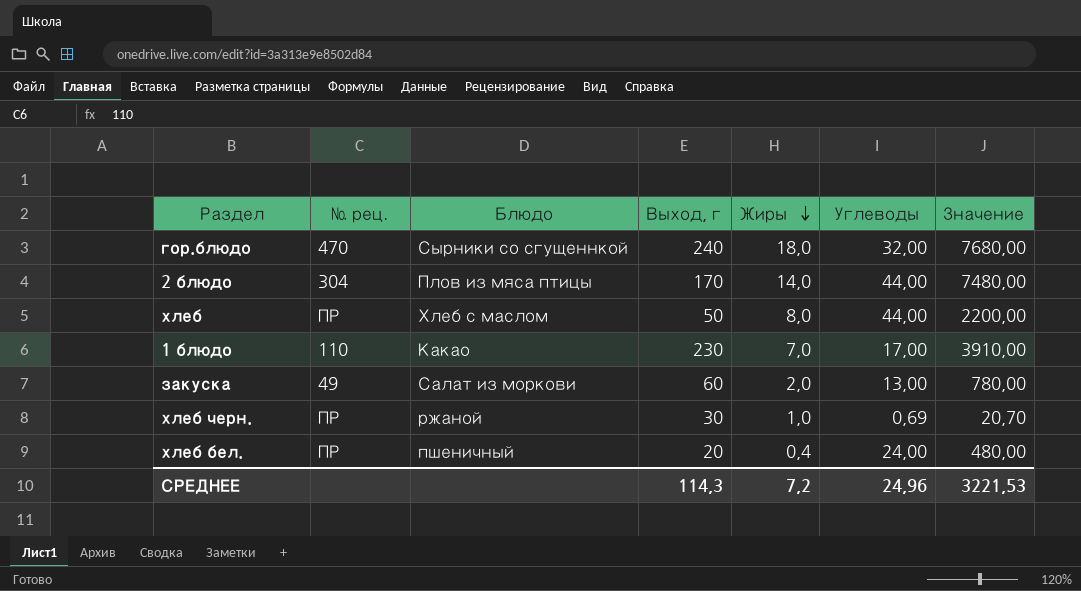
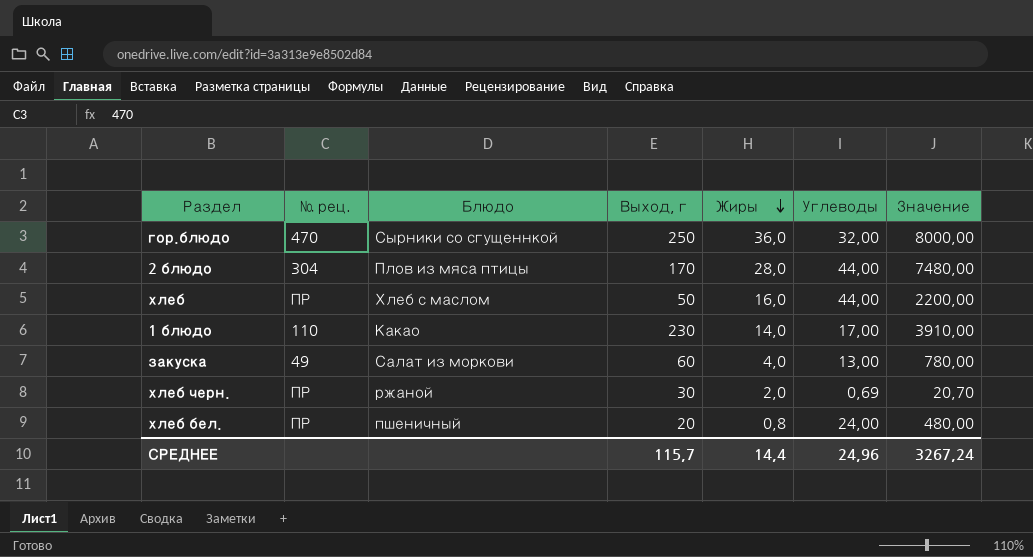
гор.блюдо | Выход, г: 240 -> 250
гор.блюдо | Жиры: 18,0 -> 36,0
гор.блюдо | Значение: 7680,00 -> 8000,00
2 блюдо | Жиры: 14,0 -> 28,0
хлеб | Жиры: 8,0 -> 16,0
1 блюдо | Жиры: 7,0 -> 14,0
закуска | Жиры: 2,0 -> 4,0
хлеб черн. | Жиры: 1,0 -> 2,0
хлеб бел. | Жиры: 0,4 -> 0,8
СРЕДНЕЕ | Выход, г: 114,3 -> 115,7
СРЕДНЕЕ | Жиры: 7,2 -> 14,4
СРЕДНЕЕ | Значение: 3221,53 -> 3267,24

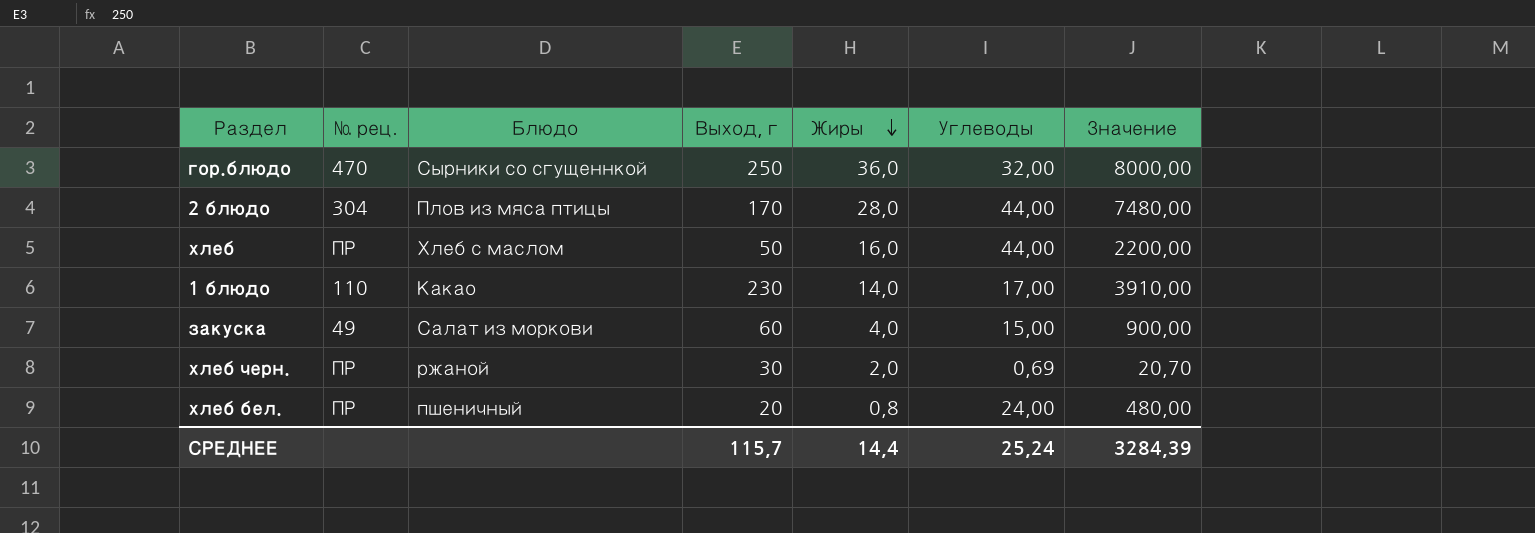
закуска | Углеводы: 13,00 -> 15,00
закуска | Значение: 780,00 -> 900,00
СРЕДНЕЕ | Углеводы: 24,96 -> 25,24
СРЕДНЕЕ | Значение: 3267,24 -> 3284,39

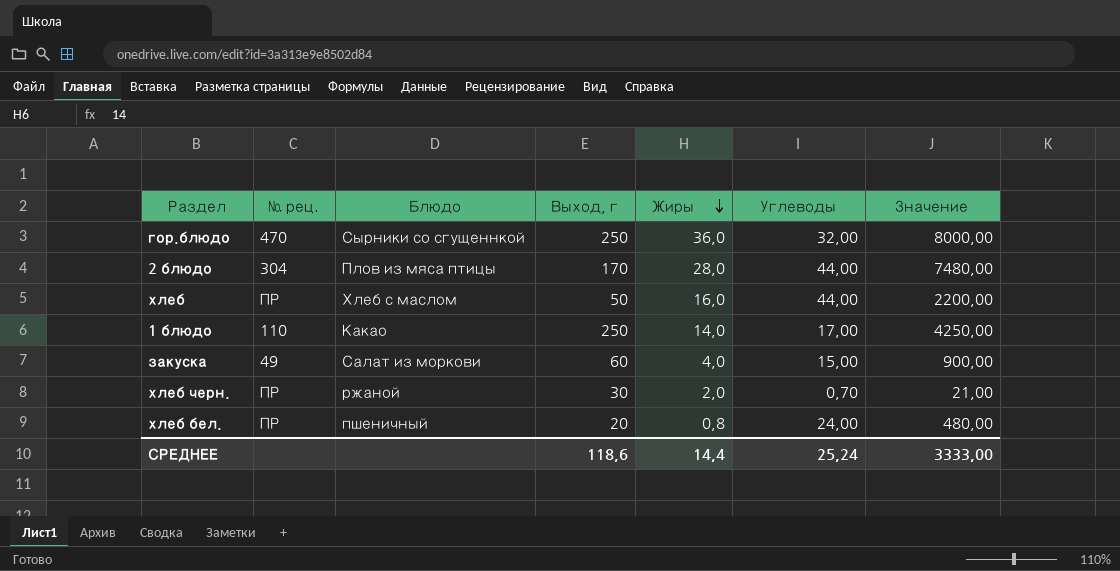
1 блюдо | Выход, г: 230 -> 250
1 блюдо | Значение: 3910,00 -> 4250,00
хлеб черн. | Углеводы: 0,69 -> 0,70
хлеб черн. | Значение: 20,70 -> 21,00
СРЕДНЕЕ | Выход, г: 115,7 -> 118,6
СРЕДНЕЕ | Значение: 3284,39 -> 3333,00

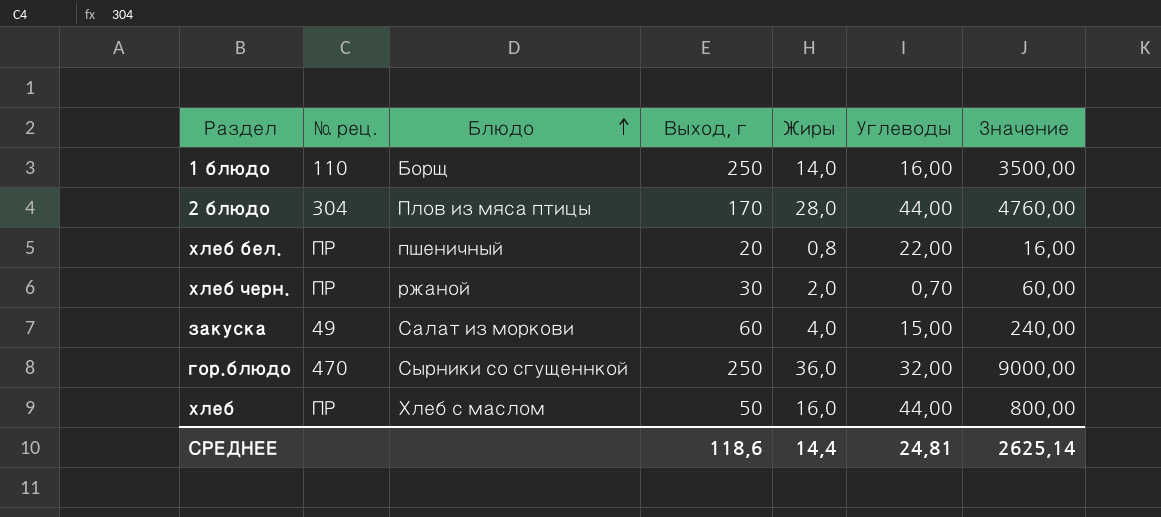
row order: Жиры descending -> Блюдо ascending
column Значение | formula: [Выход, г] * [Углеводы] -> [Выход, г] * [Жиры]
1 блюдо | Блюдо: Какао -> Борщ
1 блюдо | Углеводы: 17,00 -> 16,00
хлеб бел. | Углеводы: 24,00 -> 22,00
СРЕДНЕЕ | Углеводы: 25,24 -> 24,81
СРЕДНЕЕ | Значение: 3333,00 -> 2625,14

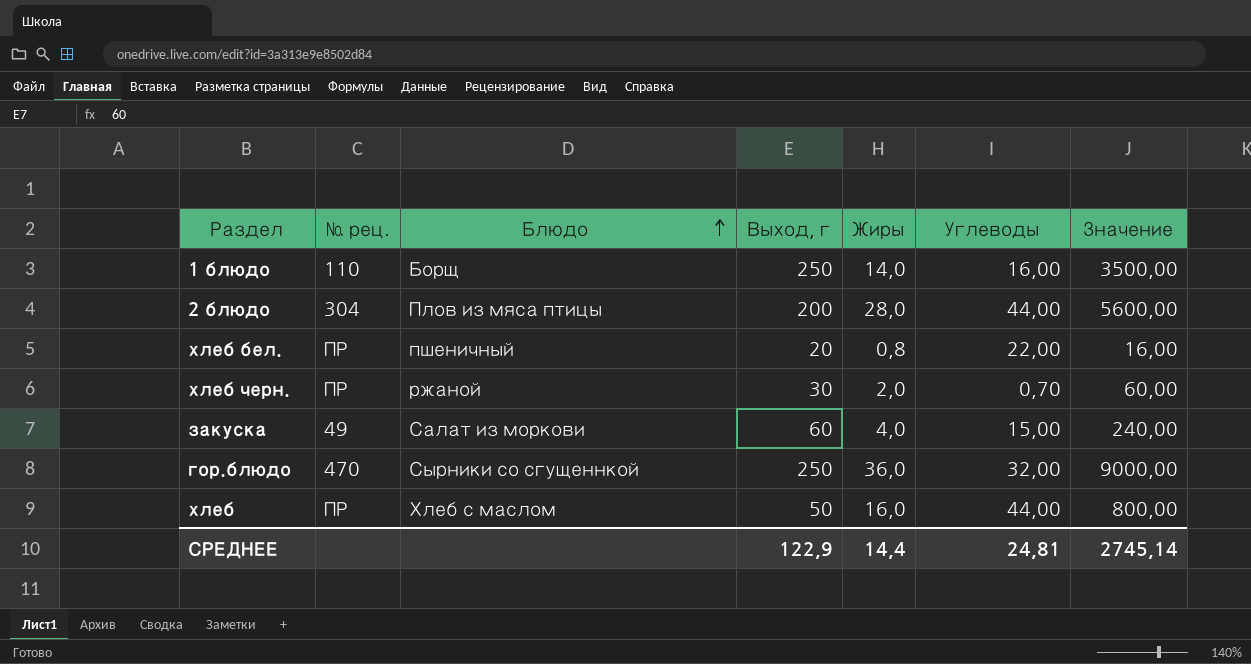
2 блюдо | Выход, г: 170 -> 200
2 блюдо | Значение: 4760,00 -> 5600,00
СРЕДНЕЕ | Выход, г: 118,6 -> 122,9
СРЕДНЕЕ | Значение: 2625,14 -> 2745,14

